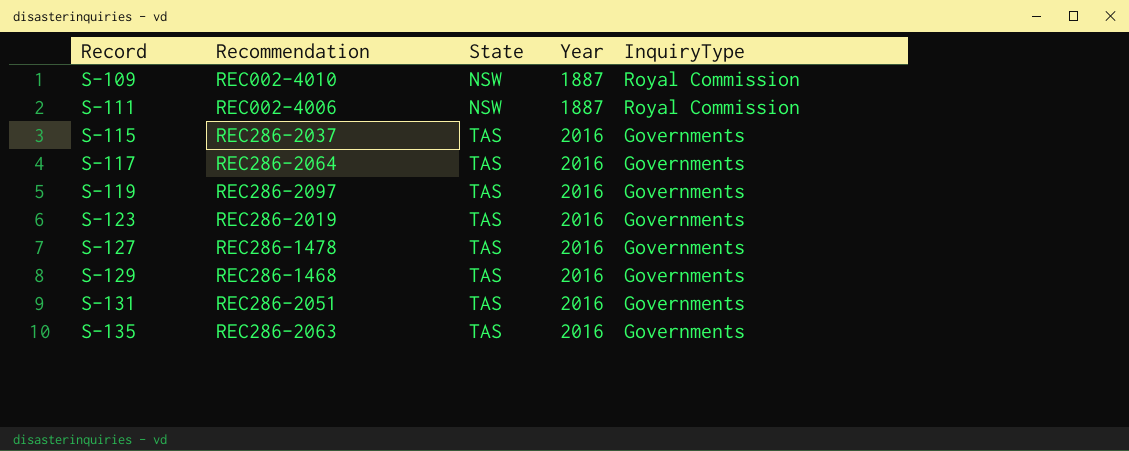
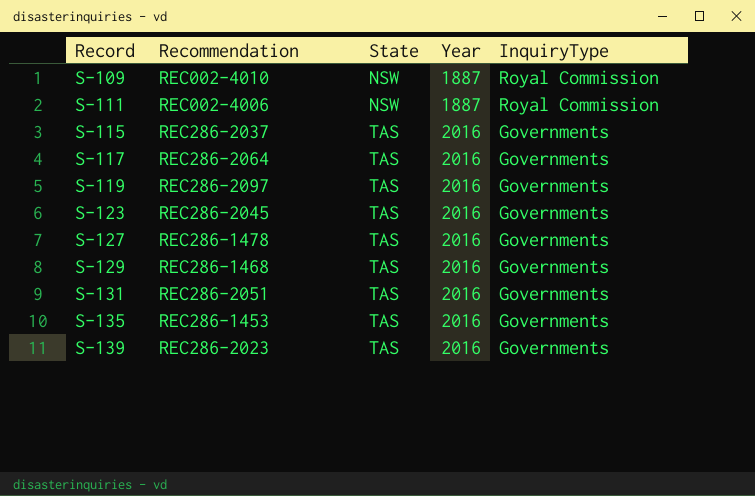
S-123 | Recommendation: REC286-2019 -> REC286-2045
S-135 | Recommendation: REC286-2063 -> REC286-1453
row S-139: none -> REC286-2023 | TAS | 2016 | Governments

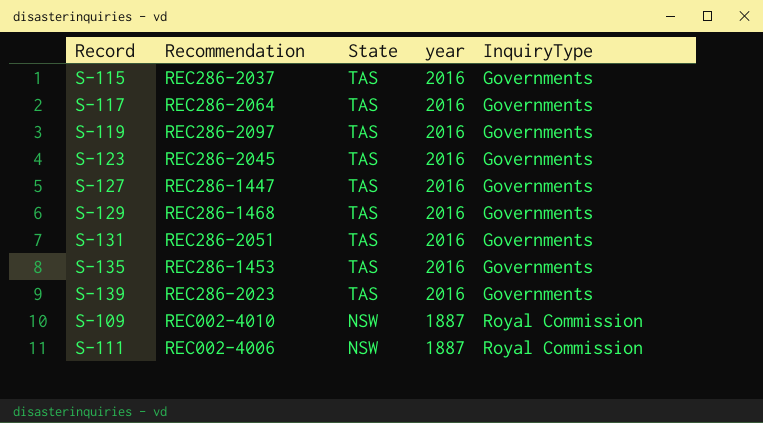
row order: Record ascending -> State descending
column name: Year -> year
S-127 | Recommendation: REC286-1478 -> REC286-1447

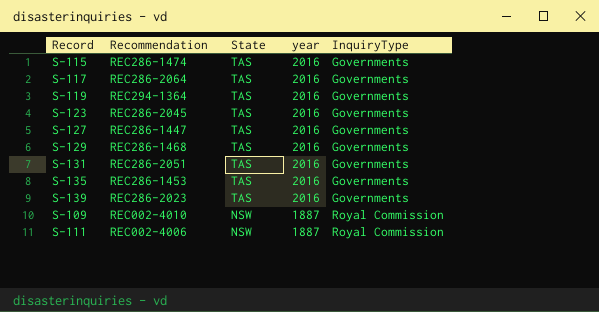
S-115 | Recommendation: REC286-2037 -> REC286-1474
S-119 | Recommendation: REC286-2097 -> REC294-1364

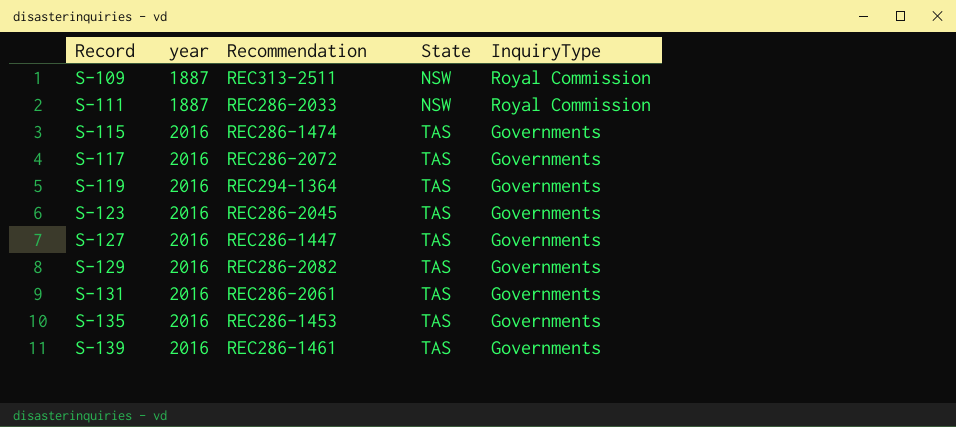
row order: State descending -> Record ascending
column year | position: 4 -> 2
S-109 | Recommendation: REC002-4010 -> REC313-2511
S-111 | Recommendation: REC002-4006 -> REC286-2033
S-117 | Recommendation: REC286-2064 -> REC286-2072
S-129 | Recommendation: REC286-1468 -> REC286-2082
S-131 | Recommendation: REC286-2051 -> REC286-2061
S-139 | Recommendation: REC286-2023 -> REC286-1461

